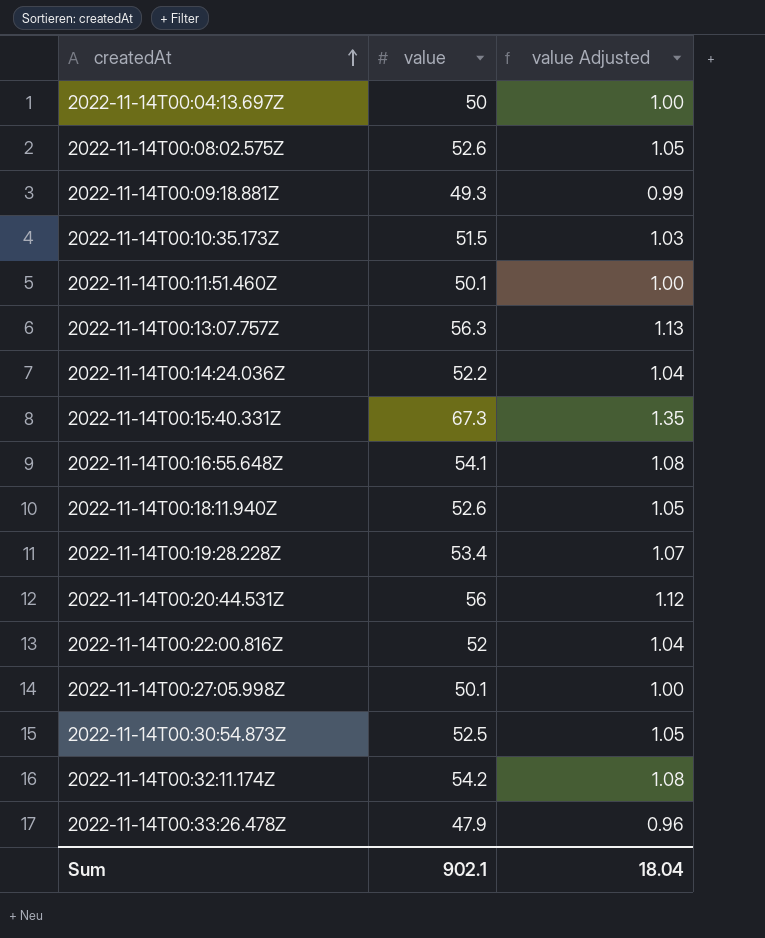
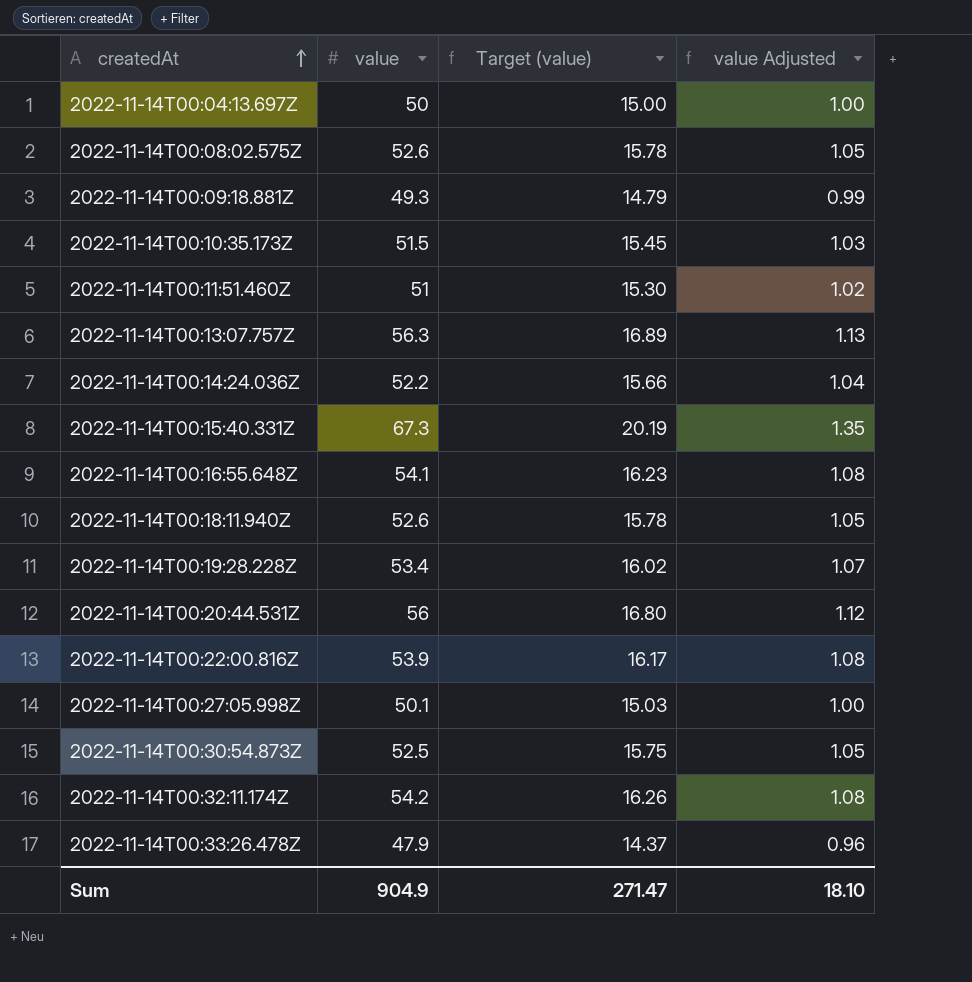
column Target (value) | formula: none -> [value] * 0.3
2022-11-14T00:11:51.460Z | value: 50.1 -> 51
2022-11-14T00:11:51.460Z | value Adjusted: 1.00 -> 1.02
2022-11-14T00:22:00.816Z | value: 52 -> 53.9
2022-11-14T00:22:00.816Z | value Adjusted: 1.04 -> 1.08
Sum | value: 902.1 -> 904.9
Sum | value Adjusted: 18.04 -> 18.10

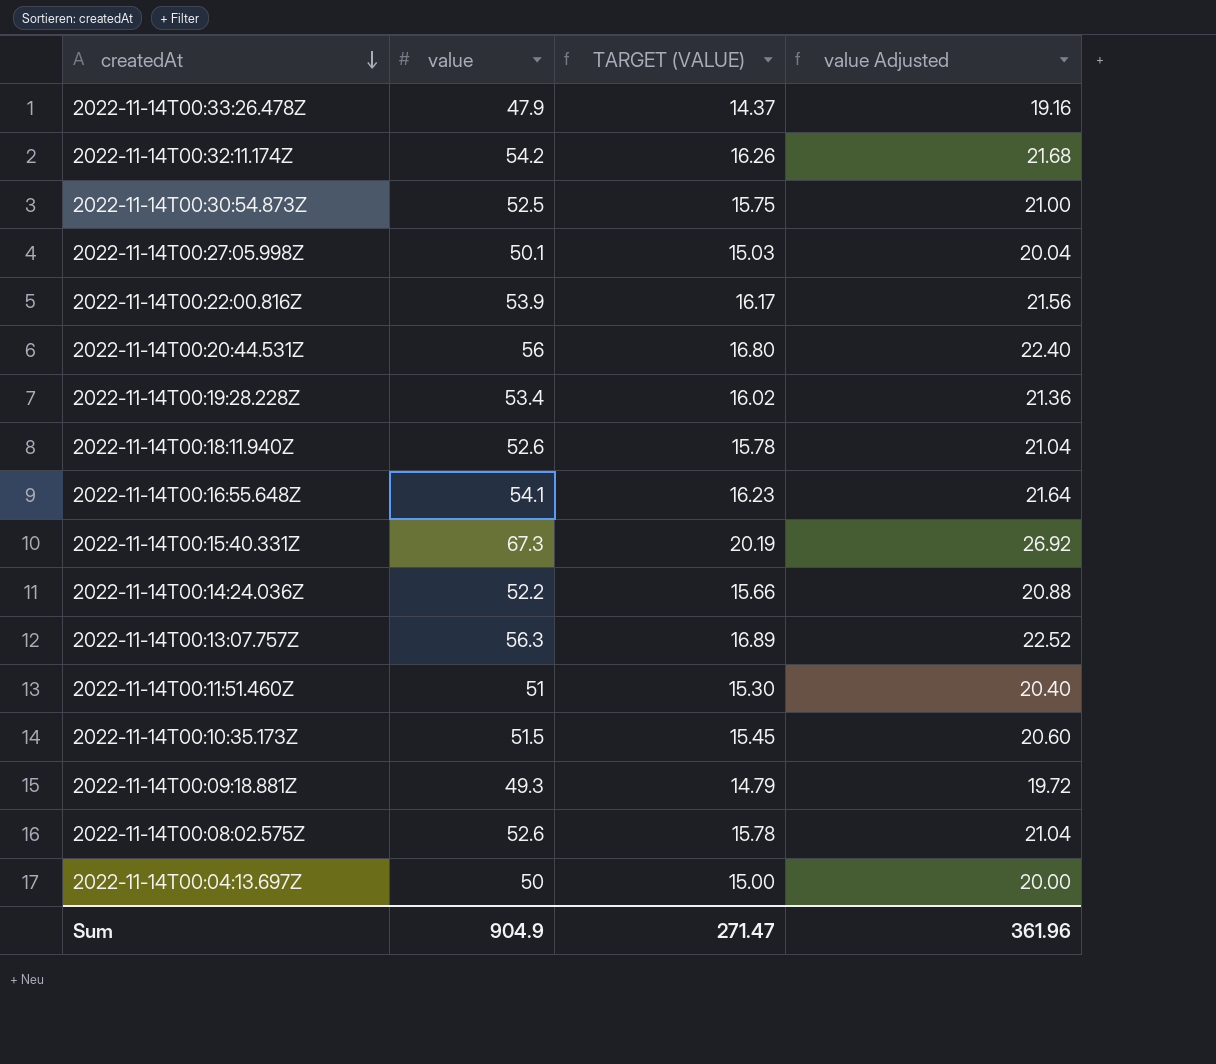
row order: createdAt ascending -> createdAt descending
column name: Target (value) -> TARGET (VALUE)
column value Adjusted | formula: [value] * 0.02 -> [value] * 0.4
Sum | value Adjusted: 18.10 -> 361.96

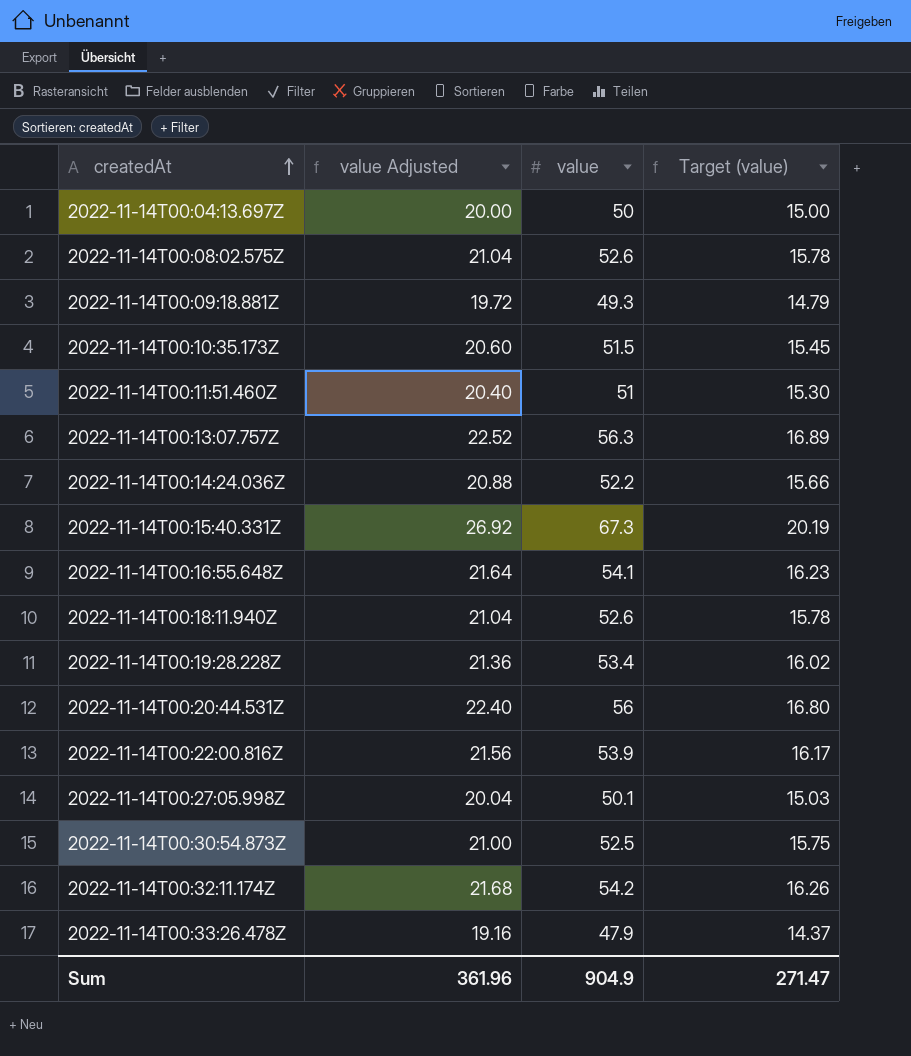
row order: createdAt descending -> createdAt ascending
column value Adjusted | position: 4 -> 2
column name: TARGET (VALUE) -> Target (value)

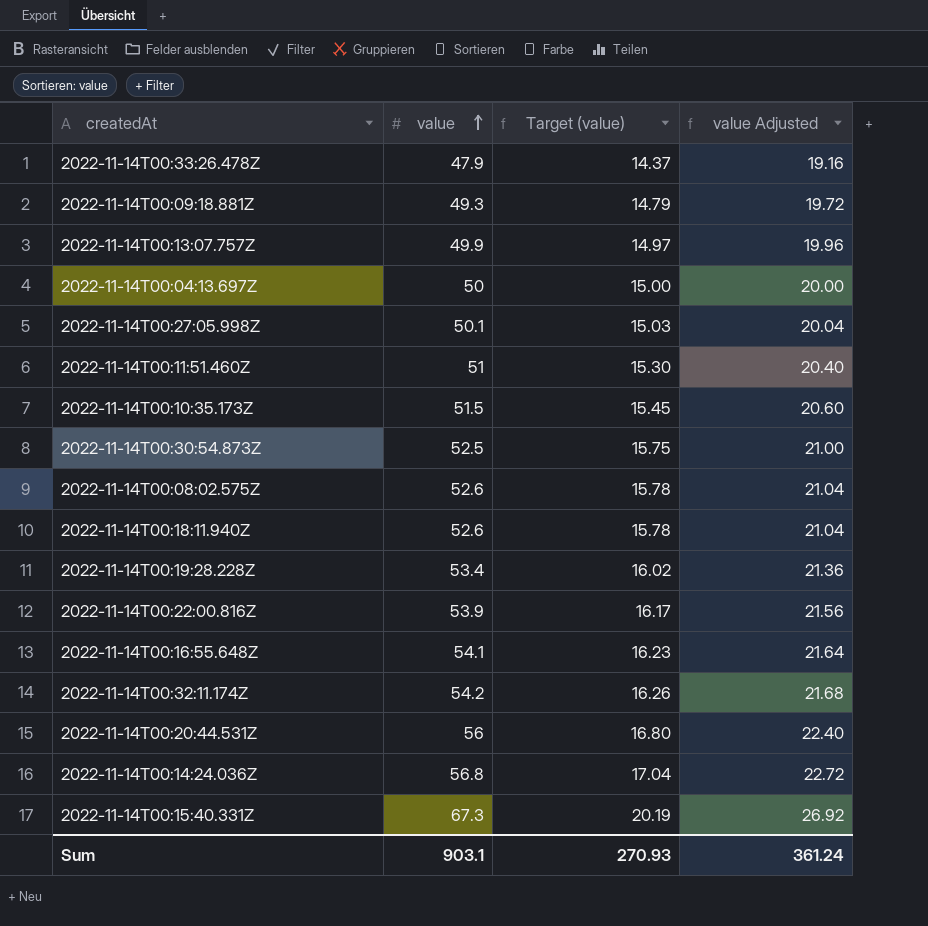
row order: createdAt ascending -> value ascending
column value Adjusted | position: 2 -> 4
2022-11-14T00:13:07.757Z | value: 56.3 -> 49.9
2022-11-14T00:13:07.757Z | Target (value): 16.89 -> 14.97
2022-11-14T00:13:07.757Z | value Adjusted: 22.52 -> 19.96
2022-11-14T00:14:24.036Z | value: 52.2 -> 56.8
2022-11-14T00:14:24.036Z | Target (value): 15.66 -> 17.04
2022-11-14T00:14:24.036Z | value Adjusted: 20.88 -> 22.72
Sum | value: 904.9 -> 903.1
Sum | Target (value): 271.47 -> 270.93
Sum | value Adjusted: 361.96 -> 361.24

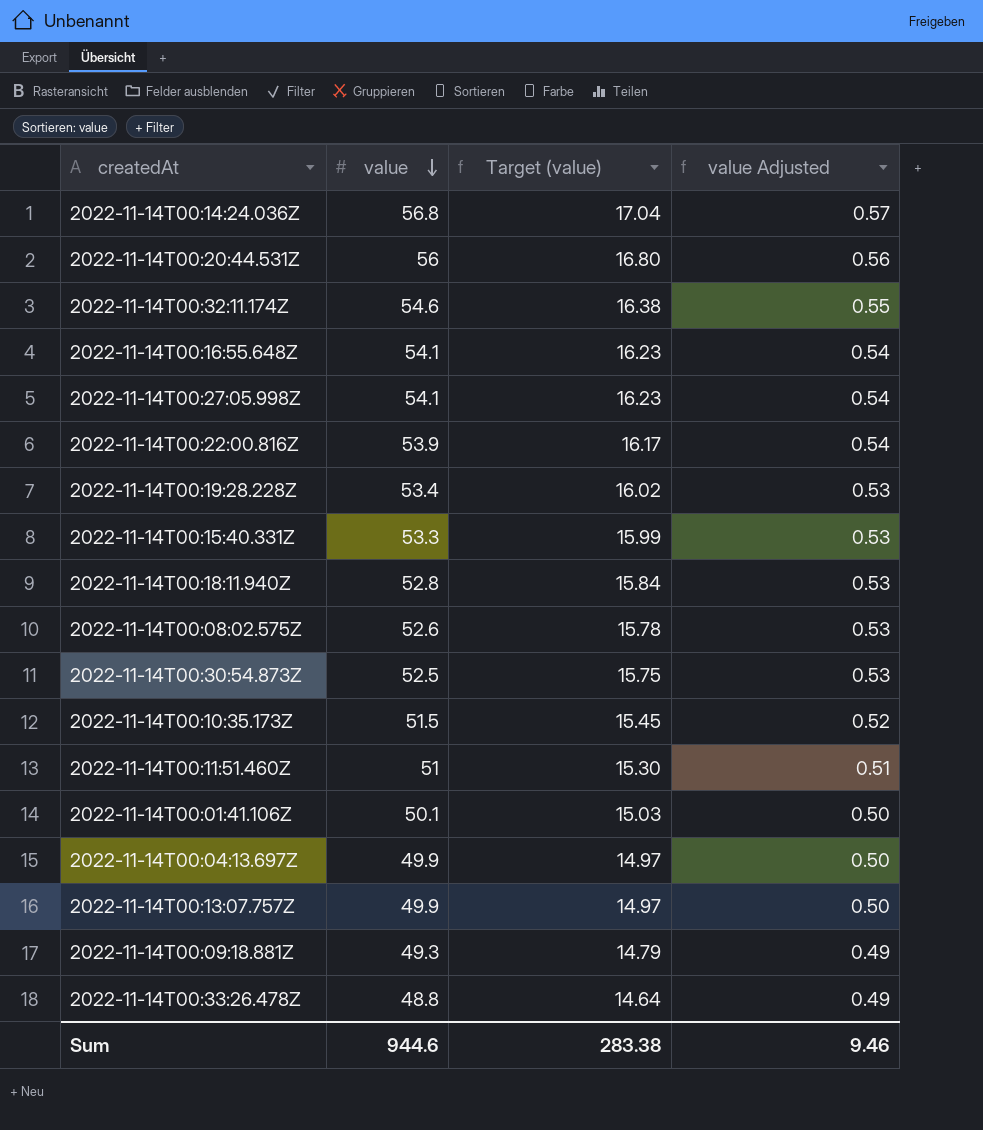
row order: value ascending -> value descending
column value Adjusted | formula: [value] * 0.4 -> [value] * 0.01
2022-11-14T00:32:11.174Z | value: 54.2 -> 54.6
2022-11-14T00:32:11.174Z | Target (value): 16.26 -> 16.38
2022-11-14T00:27:05.998Z | value: 50.1 -> 54.1
2022-11-14T00:27:05.998Z | Target (value): 15.03 -> 16.23
2022-11-14T00:15:40.331Z | value: 67.3 -> 53.3
2022-11-14T00:15:40.331Z | Target (value): 20.19 -> 15.99
2022-11-14T00:18:11.940Z | value: 52.6 -> 52.8
2022-11-14T00:18:11.940Z | Target (value): 15.78 -> 15.84
row 2022-11-14T00:01:41.106Z: none -> 50.1 | 15.03 | 0.50
2022-11-14T00:04:13.697Z | value: 50 -> 49.9
2022-11-14T00:04:13.697Z | Target (value): 15.00 -> 14.97
2022-11-14T00:33:26.478Z | value: 47.9 -> 48.8
2022-11-14T00:33:26.478Z | Target (value): 14.37 -> 14.64
Sum | value: 903.1 -> 944.6
Sum | Target (value): 270.93 -> 283.38
Sum | value Adjusted: 361.24 -> 9.46

